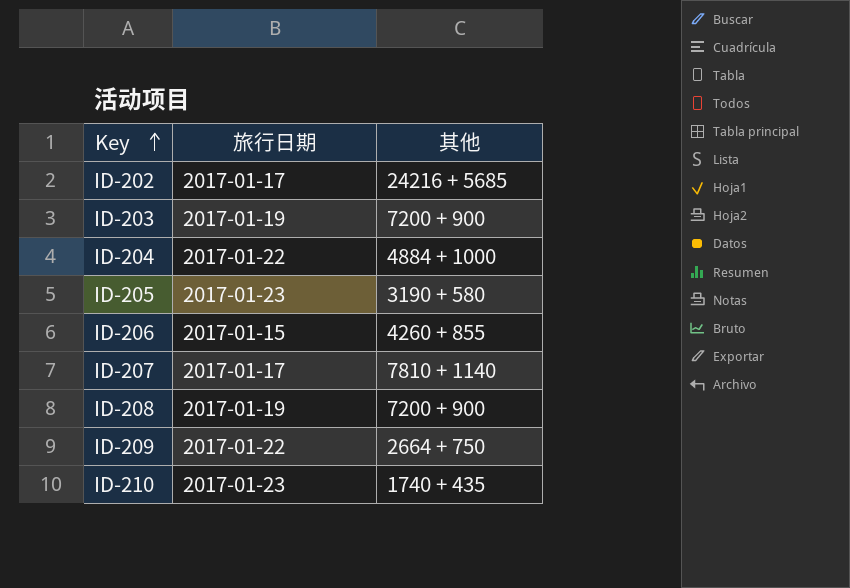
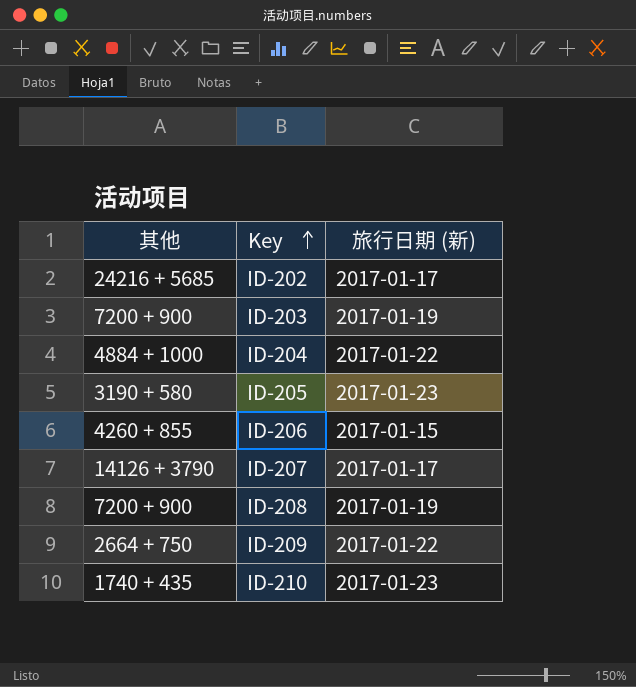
column 其他 | position: 3 -> 1
column name: 旅行日期 -> 旅行日期 (新)
ID-207 | 其他: 7810 + 1140 -> 14126 + 3790

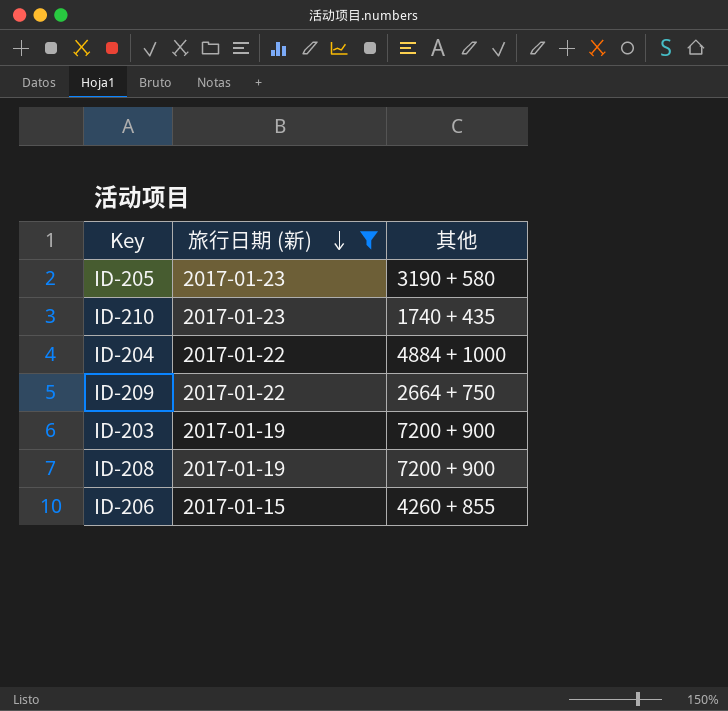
filter: none -> 旅行日期 (新) != 2017-01-17
row order: Key ascending -> 旅行日期 (新) descending
column 其他 | position: 1 -> 3

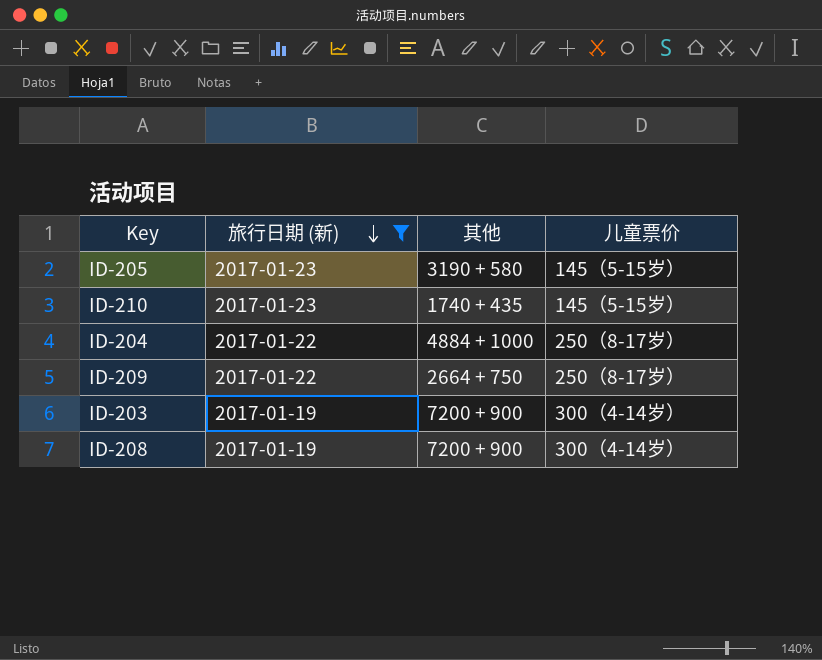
column 儿童票价 | position: none -> 4
row ID-206: 2017-01-15 | 4260 + 855 -> none

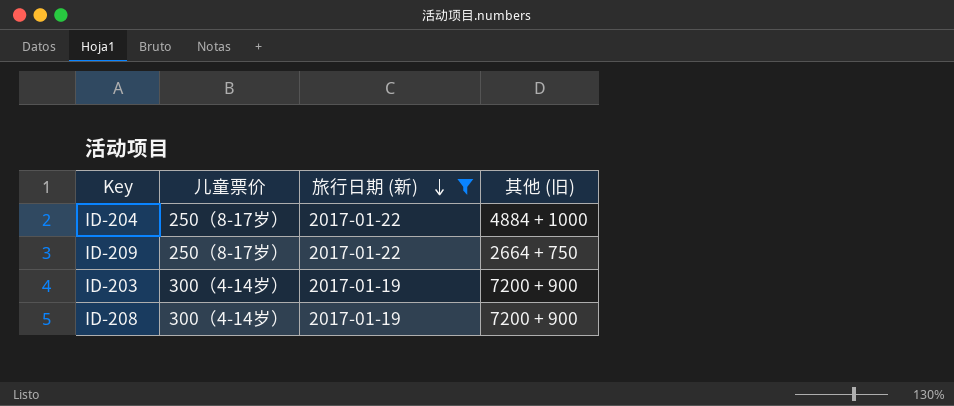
column 儿童票价 | position: 4 -> 2
column name: 其他 -> 其他 (旧)
row ID-205: 2017-01-23 | 3190 + 580 | 145（5-15岁） -> none
row ID-210: 2017-01-23 | 1740 + 435 | 145（5-15岁） -> none

